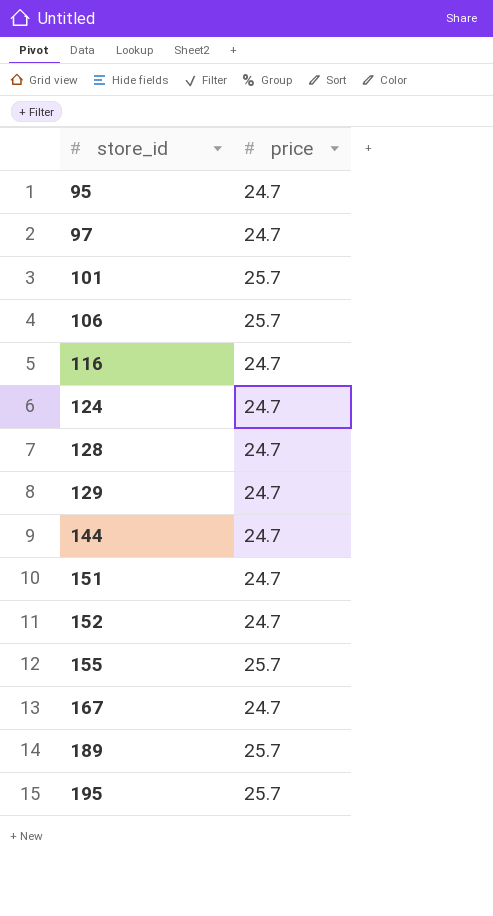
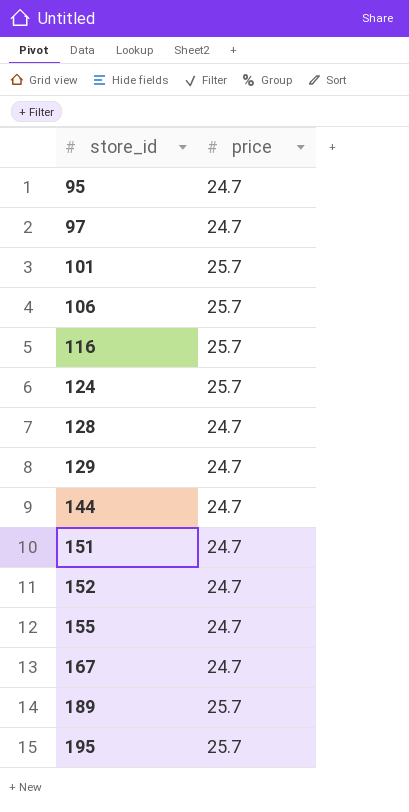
116 | price: 24.7 -> 25.7
124 | price: 24.7 -> 25.7
155 | price: 25.7 -> 24.7

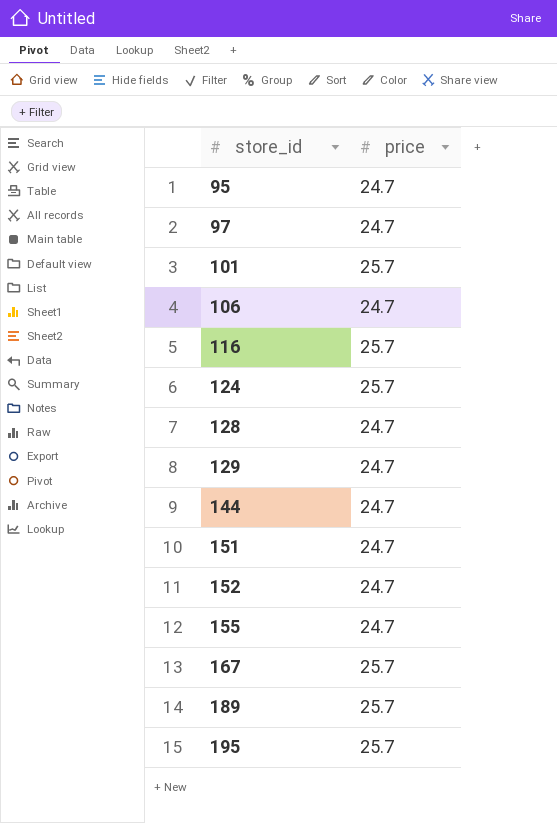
106 | price: 25.7 -> 24.7
167 | price: 24.7 -> 25.7

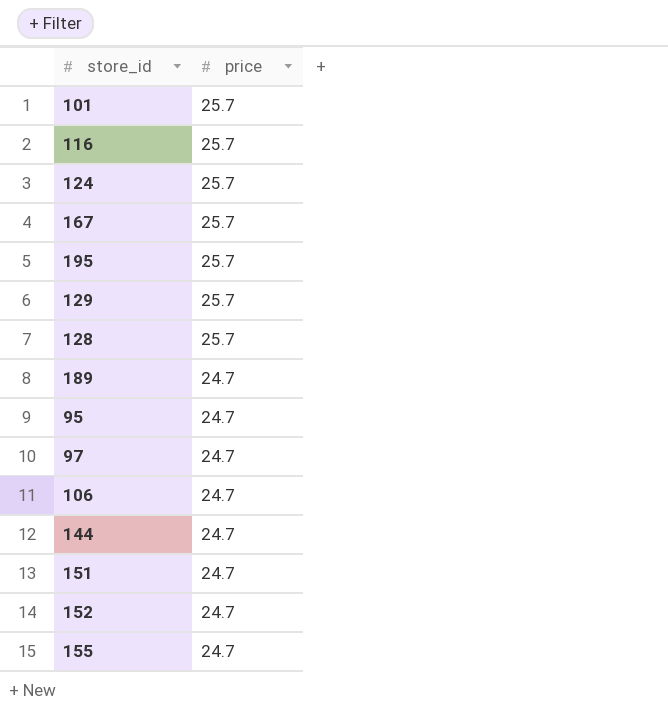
row order: store_id ascending -> price descending
129 | price: 24.7 -> 25.7
128 | price: 24.7 -> 25.7
189 | price: 25.7 -> 24.7

